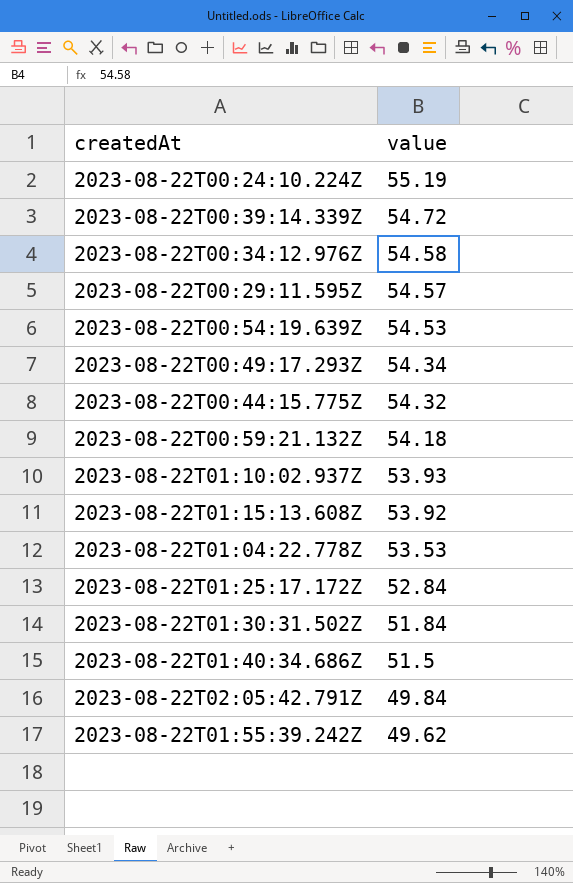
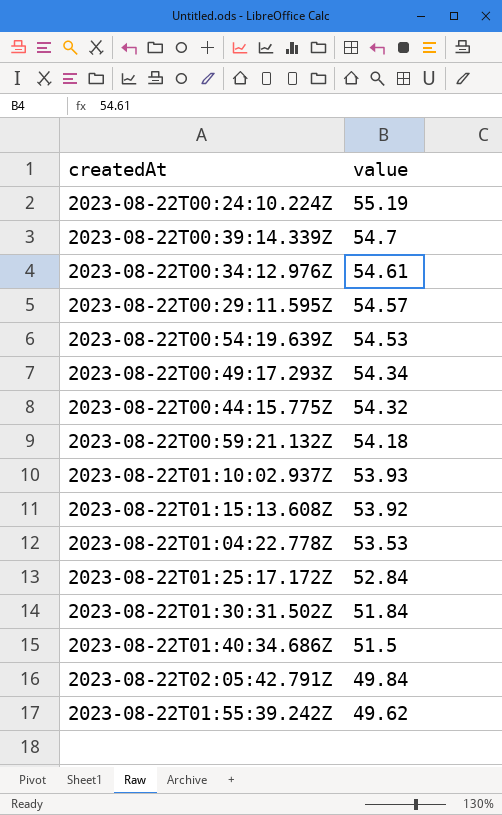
2023-08-22T00:39:14.339Z | value: 54.72 -> 54.7
2023-08-22T00:34:12.976Z | value: 54.58 -> 54.61

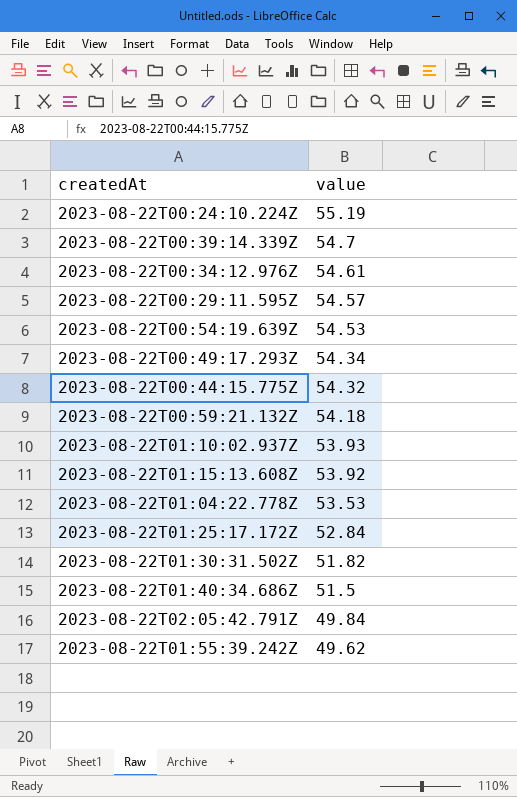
2023-08-22T01:30:31.502Z | value: 51.84 -> 51.82

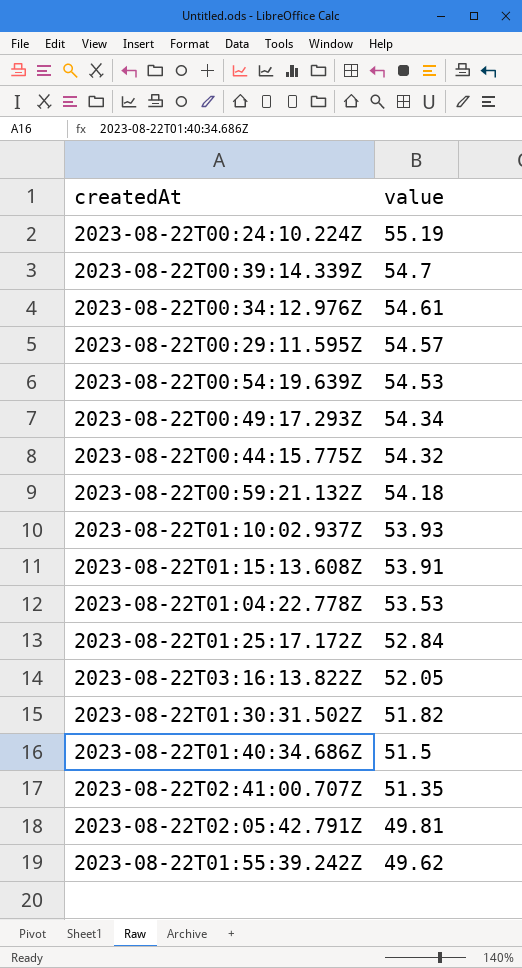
2023-08-22T01:15:13.608Z | value: 53.92 -> 53.91
row 2023-08-22T03:16:13.822Z: none -> 52.05
row 2023-08-22T02:41:00.707Z: none -> 51.35
2023-08-22T02:05:42.791Z | value: 49.84 -> 49.81

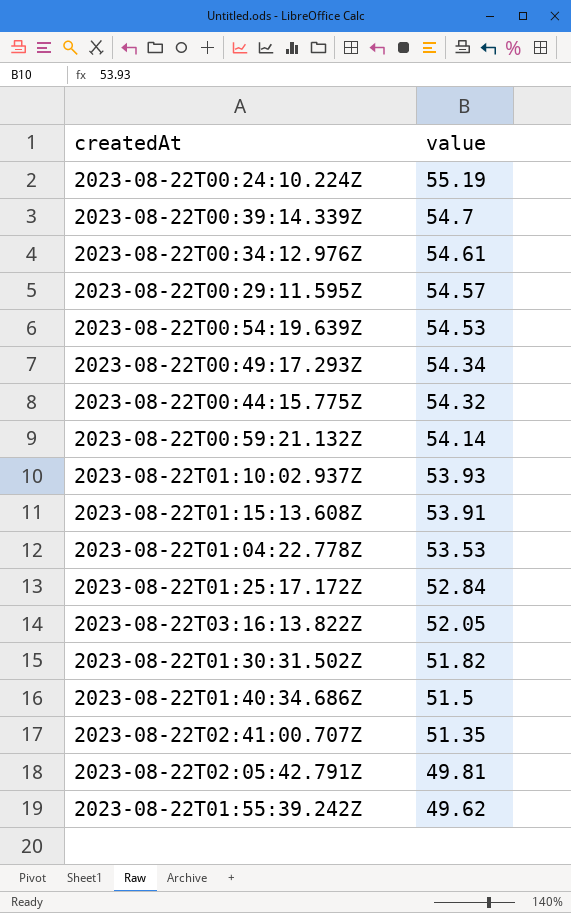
2023-08-22T00:59:21.132Z | value: 54.18 -> 54.14

